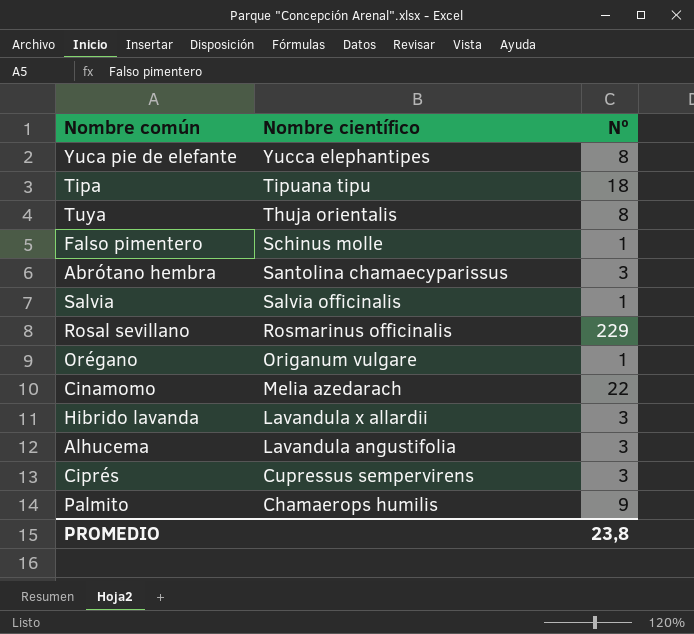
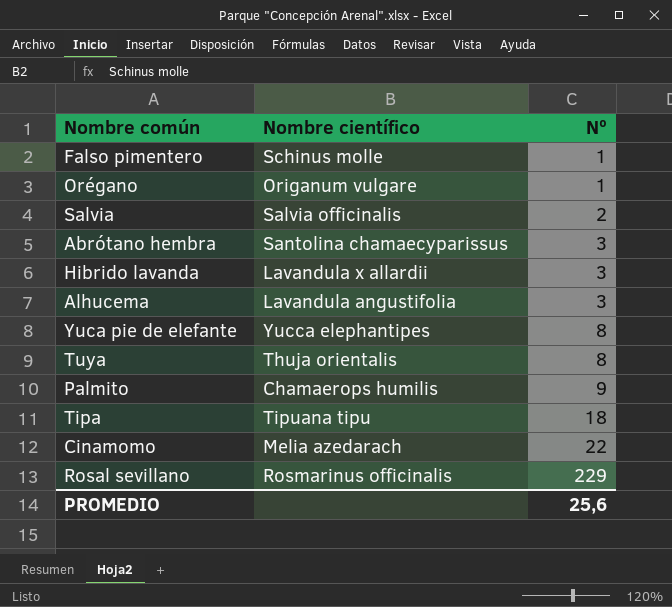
row order: Nombre científico descending -> Nº ascending
row Ciprés: Cupressus sempervirens | 3 -> none
Salvia | Nº: 1 -> 2
PROMEDIO | Nº: 23,8 -> 25,6

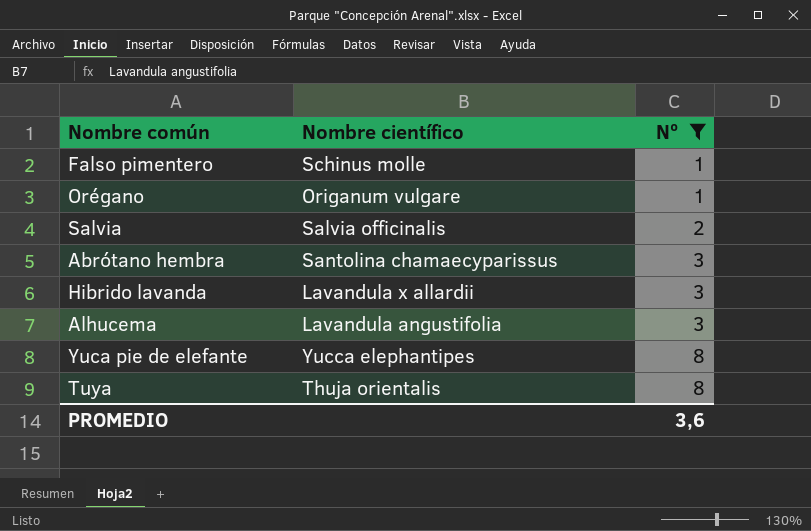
filter: none -> Nº <= 8
PROMEDIO | Nº: 25,6 -> 3,6

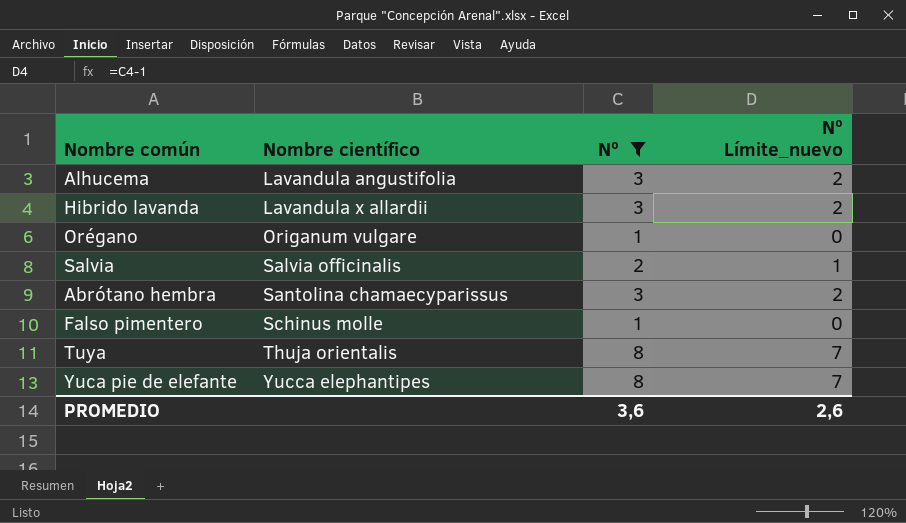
row order: Nº ascending -> Nombre científico ascending
column Nº Límite_nuevo | formula: none -> [Nº] - 1

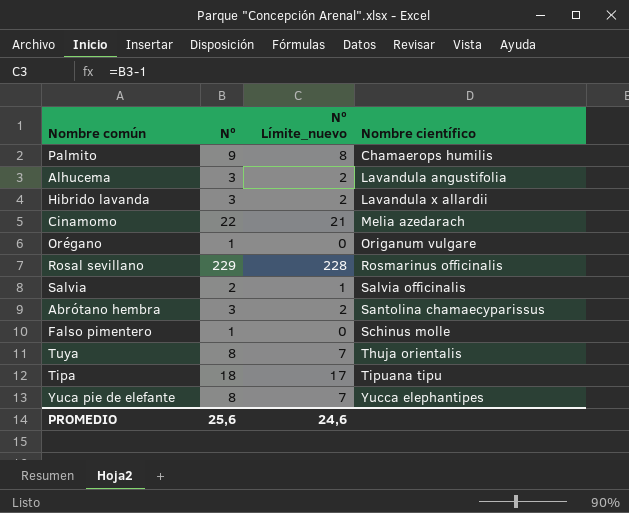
filter: Nº <= 8 -> none
column Nombre científico | position: 2 -> 4
PROMEDIO | Nº: 3,6 -> 25,6
PROMEDIO | Nº Límite_nuevo: 2,6 -> 24,6

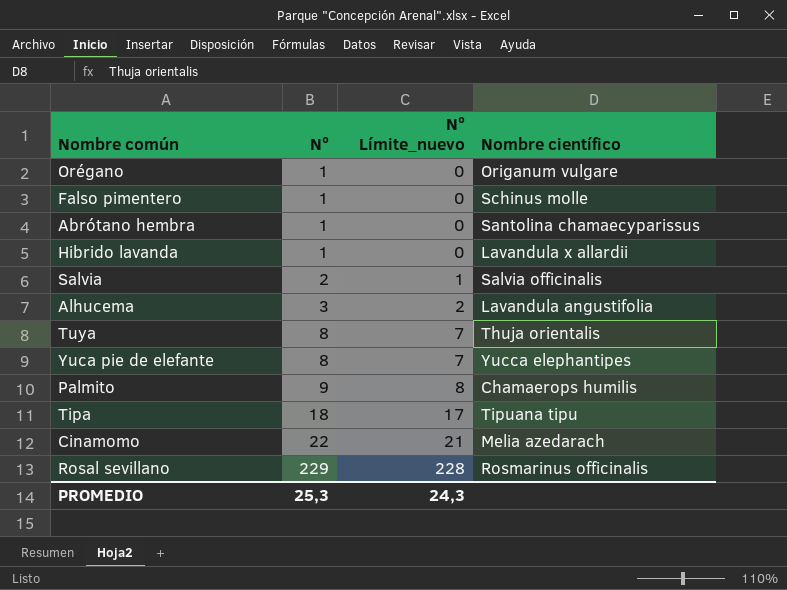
row order: Nombre científico ascending -> Nº ascending
Abrótano hembra | Nº: 3 -> 1
Abrótano hembra | Nº Límite_nuevo: 2 -> 0
Hibrido lavanda | Nº: 3 -> 1
Hibrido lavanda | Nº Límite_nuevo: 2 -> 0
PROMEDIO | Nº: 25,6 -> 25,3
PROMEDIO | Nº Límite_nuevo: 24,6 -> 24,3

